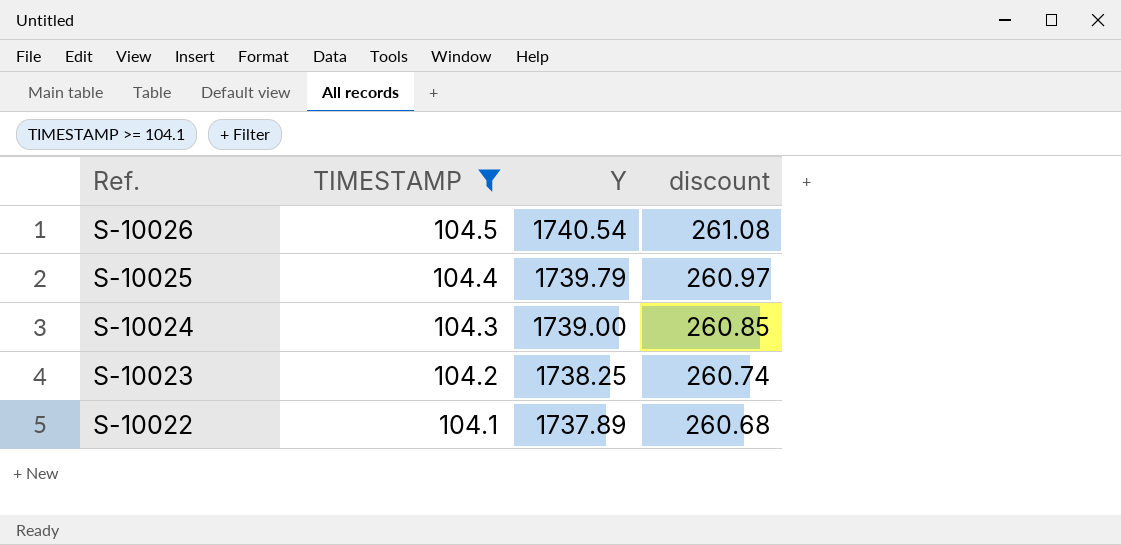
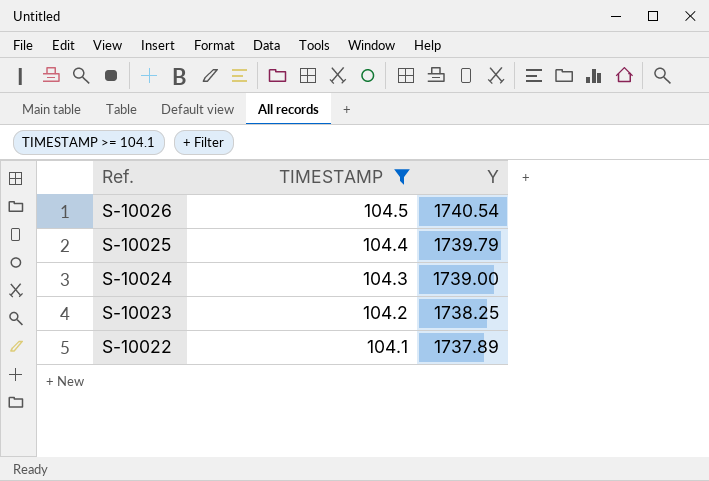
column discount | formula: [Y] * 0.15 -> none

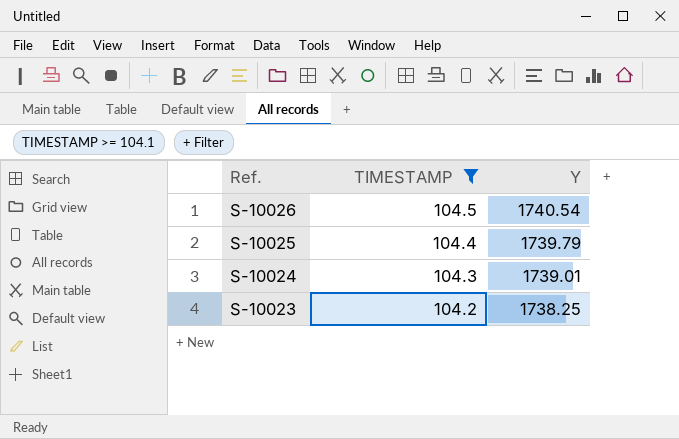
row S-10022: 104.1 | 1737.89 -> none
S-10024 | Y: 1739.00 -> 1739.01

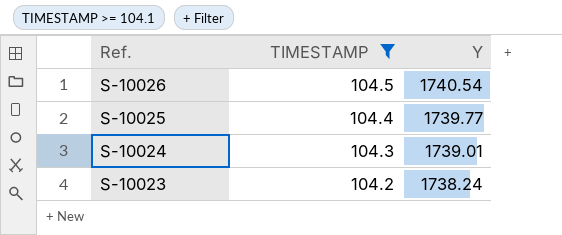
S-10025 | Y: 1739.79 -> 1739.77
S-10023 | Y: 1738.25 -> 1738.24

